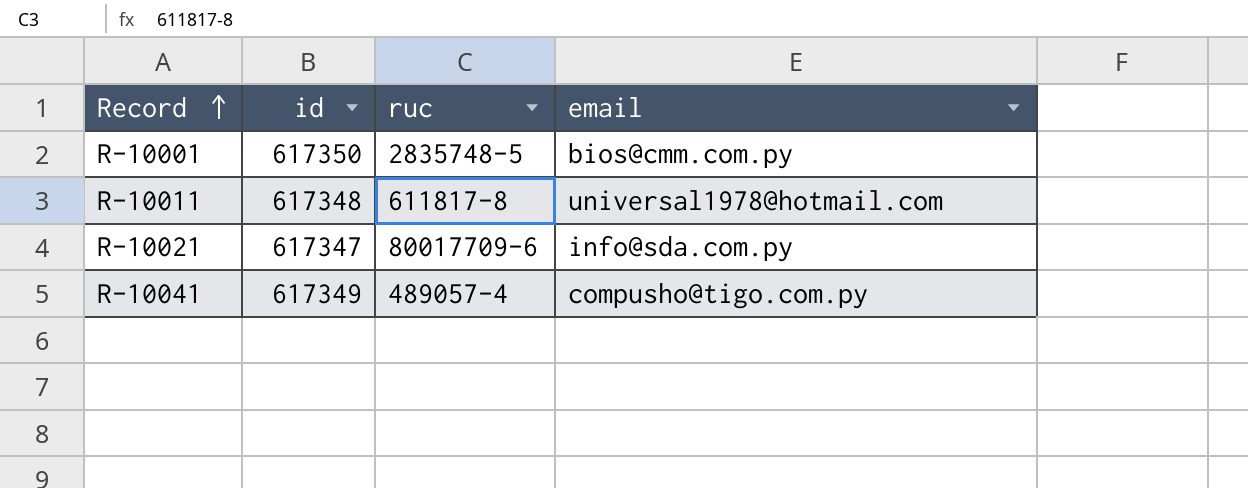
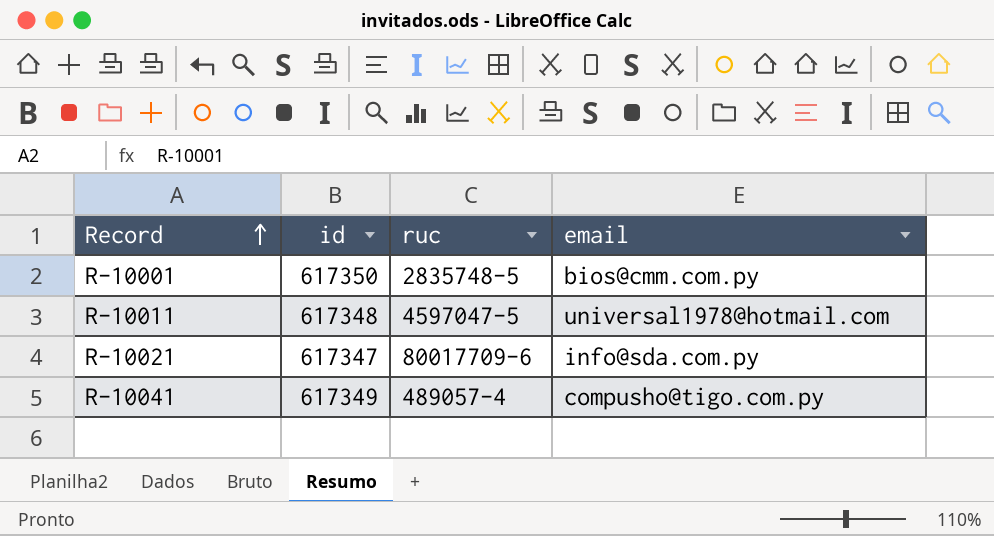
R-10011 | ruc: 611817-8 -> 4597047-5

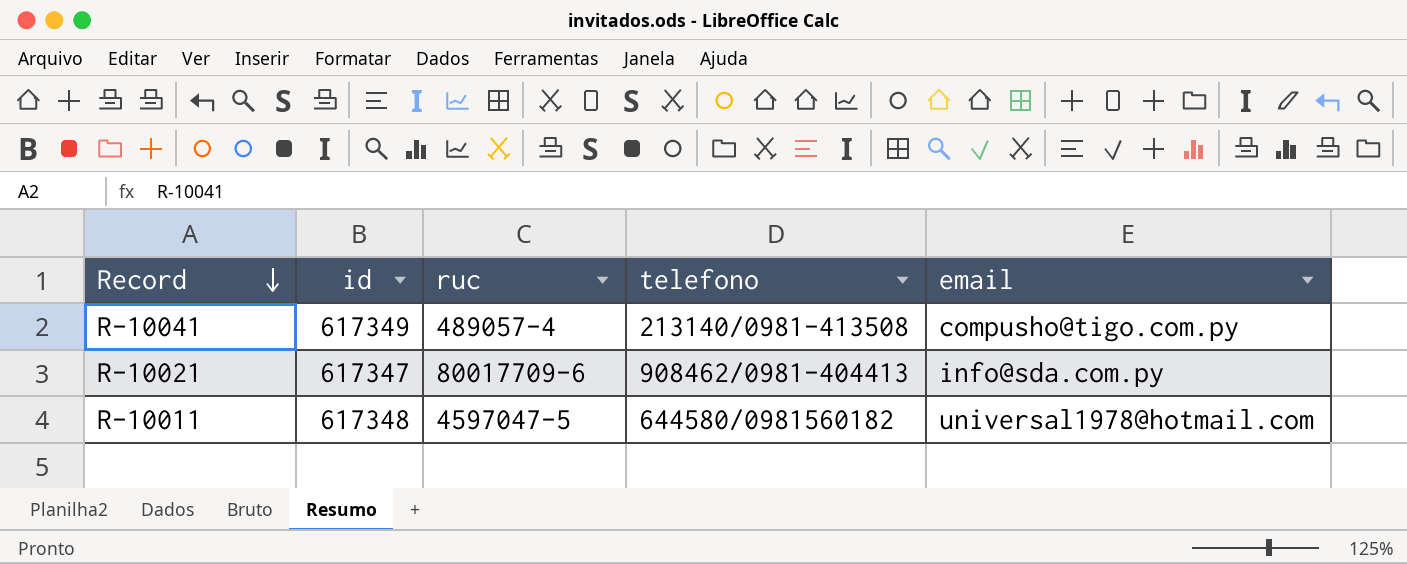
row order: Record ascending -> Record descending
column telefono | position: none -> 4
row R-10001: 617350 | 2835748-5 | bios@cmm.com.py -> none

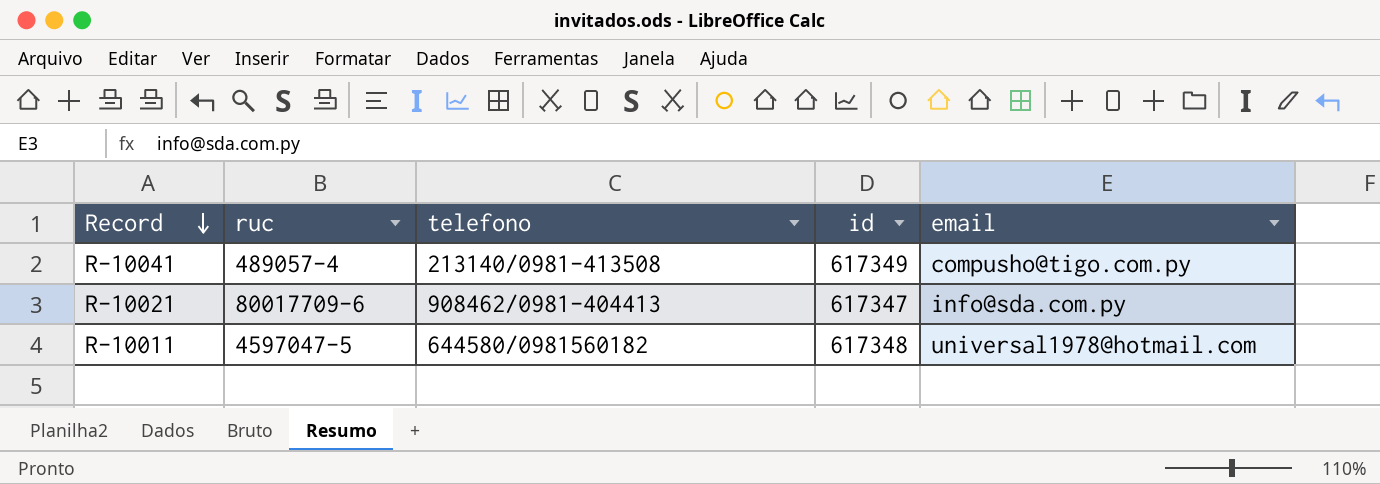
column id | position: 2 -> 4

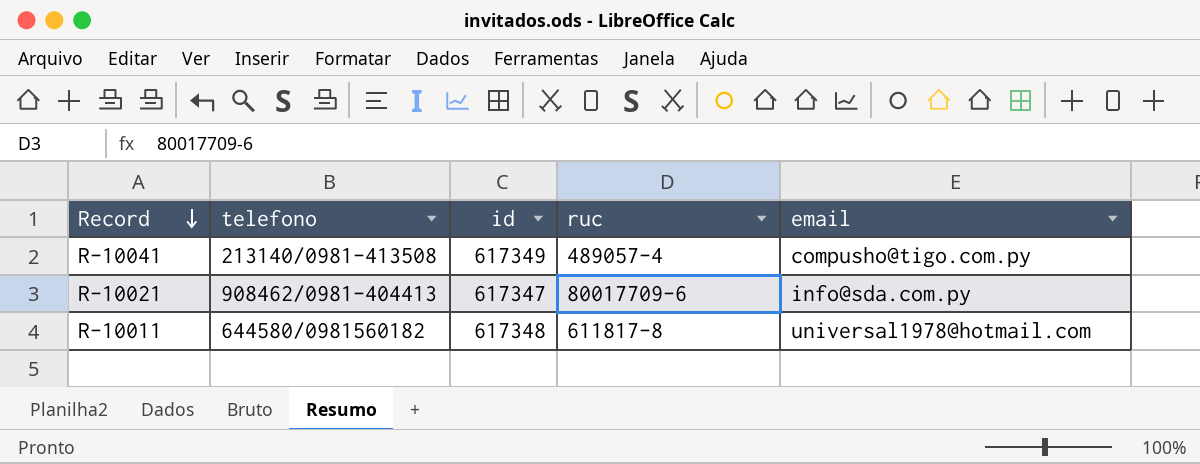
column ruc | position: 2 -> 4
R-10011 | ruc: 4597047-5 -> 611817-8

